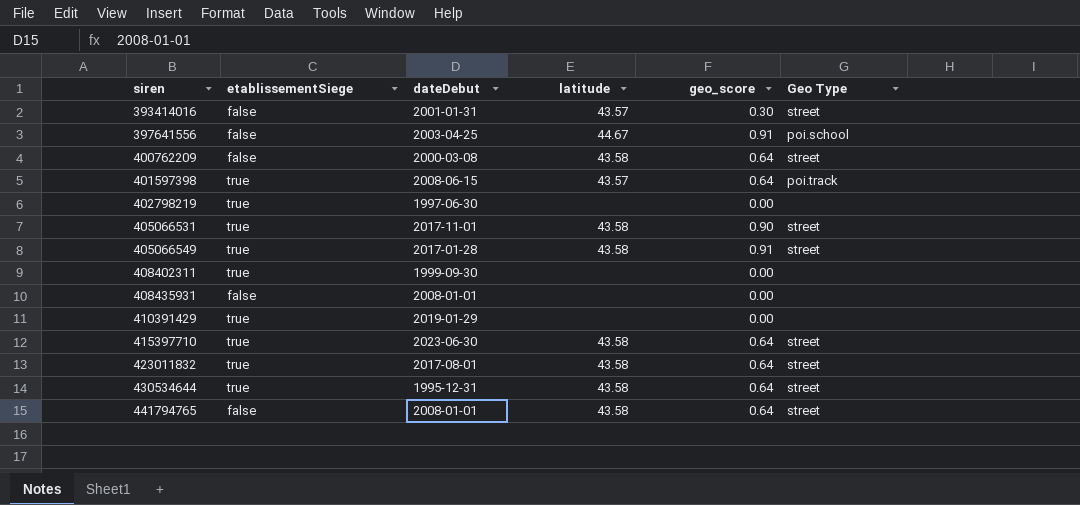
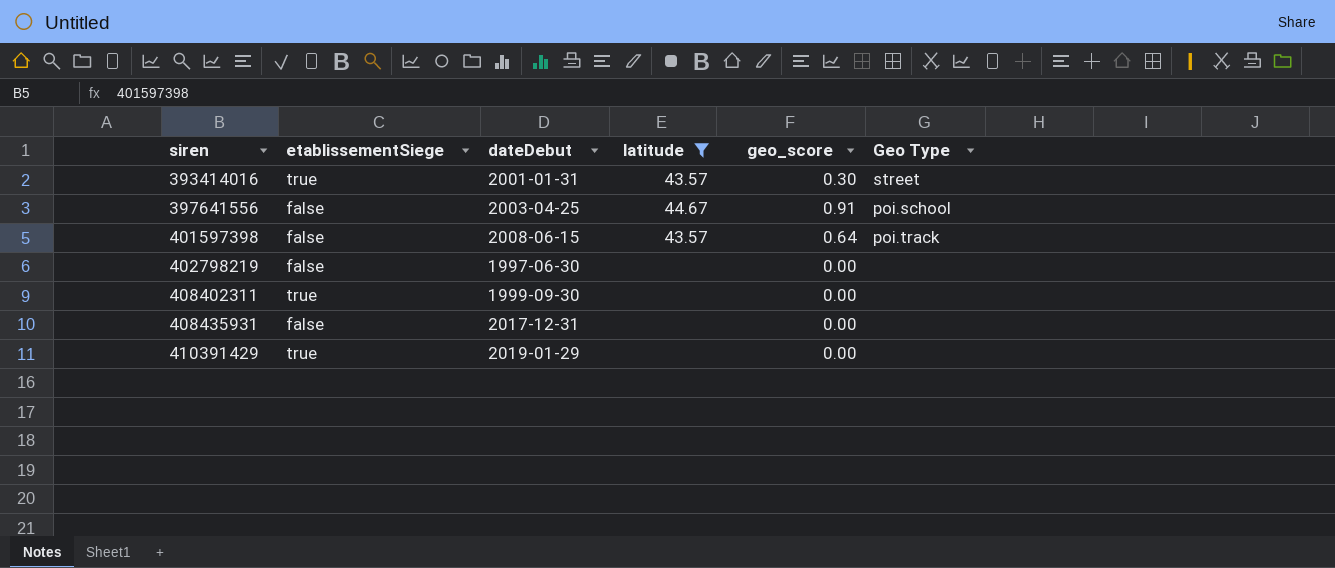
filter: none -> latitude != 43.58
393414016 | etablissementSiege: false -> true
401597398 | etablissementSiege: true -> false
402798219 | etablissementSiege: true -> false
408435931 | dateDebut: 2008-01-01 -> 2017-12-31

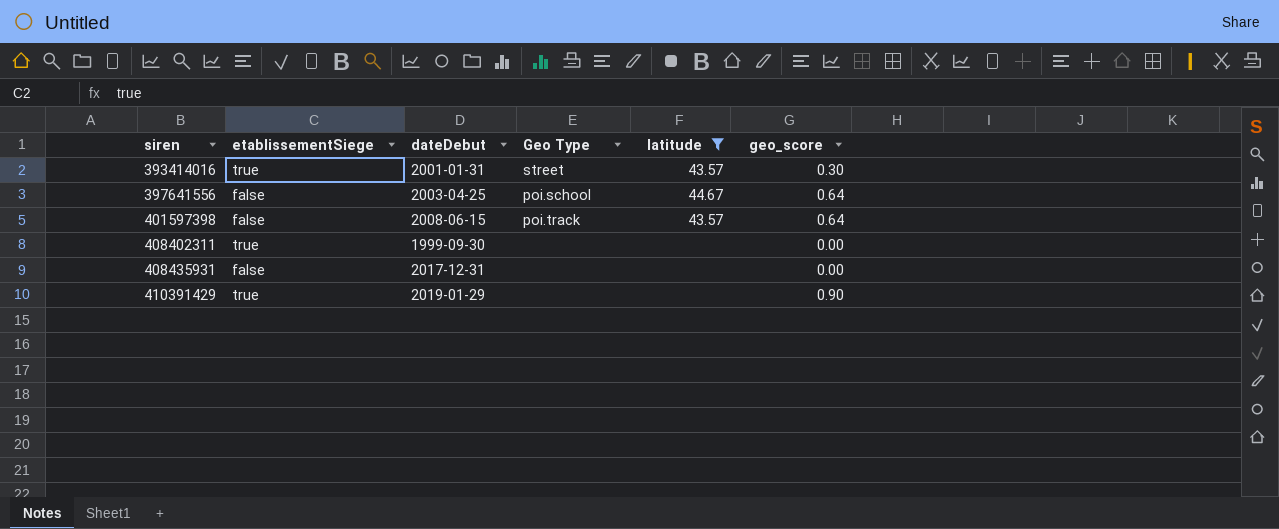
column Geo Type | position: 6 -> 4
row 402798219: false | 1997-06-30 | none | 0.00 | none -> none
397641556 | geo_score: 0.91 -> 0.64
410391429 | geo_score: 0.00 -> 0.90

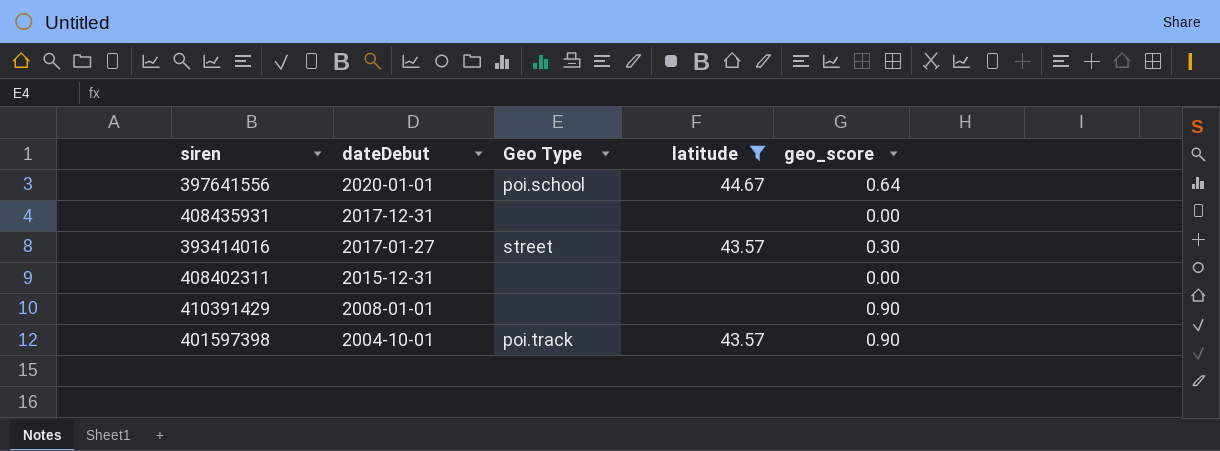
row order: siren ascending -> dateDebut descending
column etablissementSiege | position: 2 -> none
397641556 | dateDebut: 2003-04-25 -> 2020-01-01
393414016 | dateDebut: 2001-01-31 -> 2017-01-27
408402311 | dateDebut: 1999-09-30 -> 2015-12-31
410391429 | dateDebut: 2019-01-29 -> 2008-01-01
401597398 | dateDebut: 2008-06-15 -> 2004-10-01
401597398 | geo_score: 0.64 -> 0.90

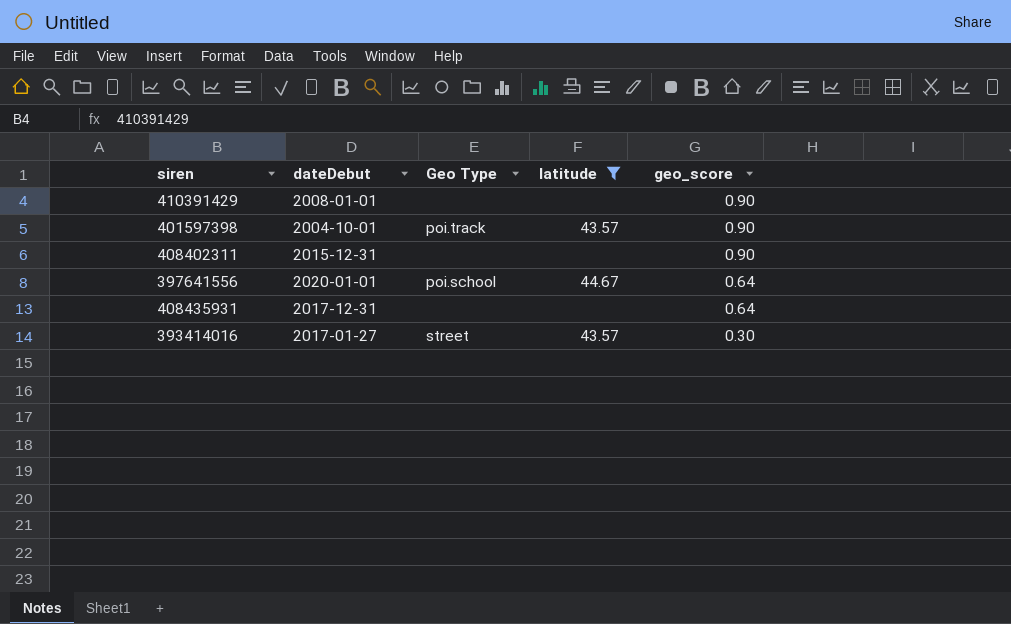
row order: dateDebut descending -> geo_score descending
408402311 | geo_score: 0.00 -> 0.90
408435931 | geo_score: 0.00 -> 0.64

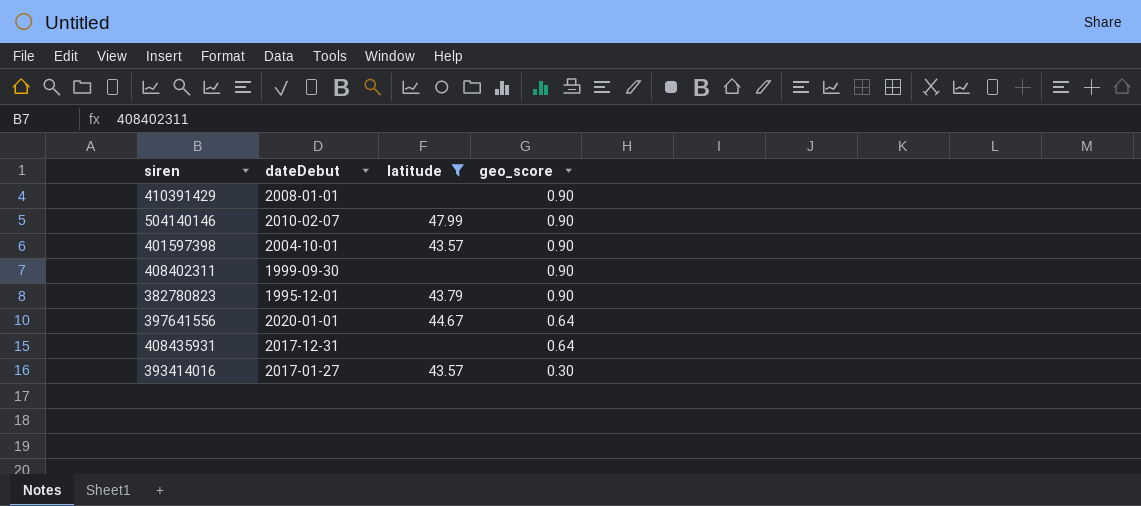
column Geo Type | position: 3 -> none
row 504140146: none -> 2010-02-07 | 47.99 | 0.90
408402311 | dateDebut: 2015-12-31 -> 1999-09-30
row 382780823: none -> 1995-12-01 | 43.79 | 0.90

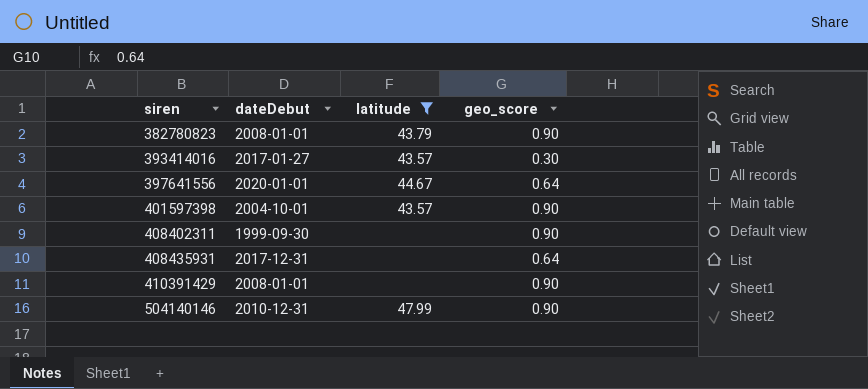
row order: geo_score descending -> siren ascending
382780823 | dateDebut: 1995-12-01 -> 2008-01-01
504140146 | dateDebut: 2010-02-07 -> 2010-12-31

